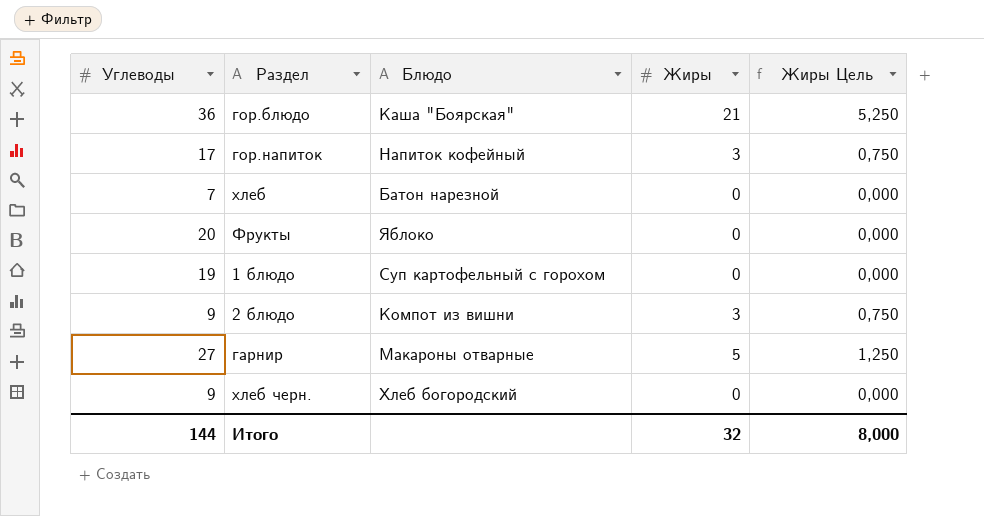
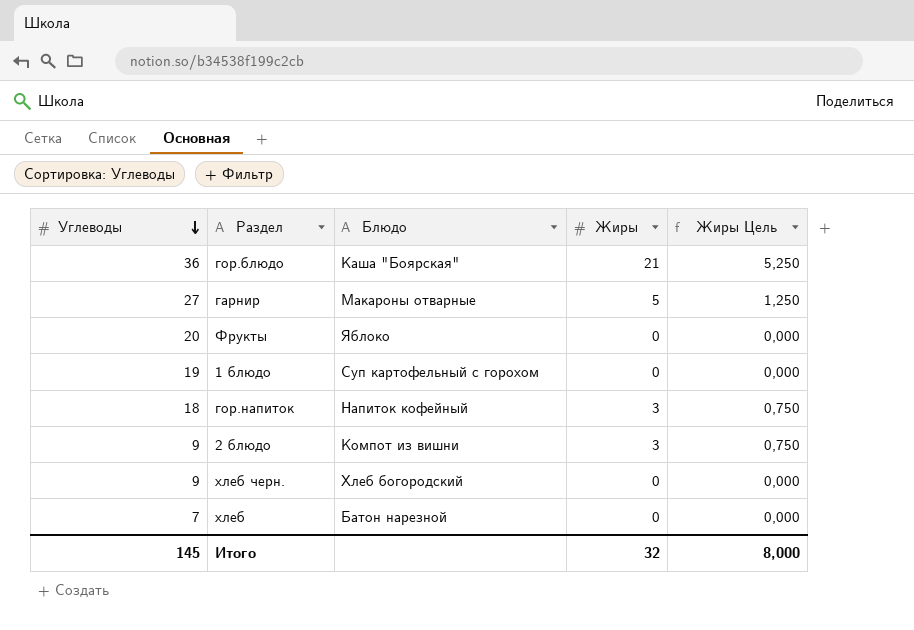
row order: none -> Углеводы descending
гор.напиток | Углеводы: 17 -> 18
Итого | Углеводы: 144 -> 145

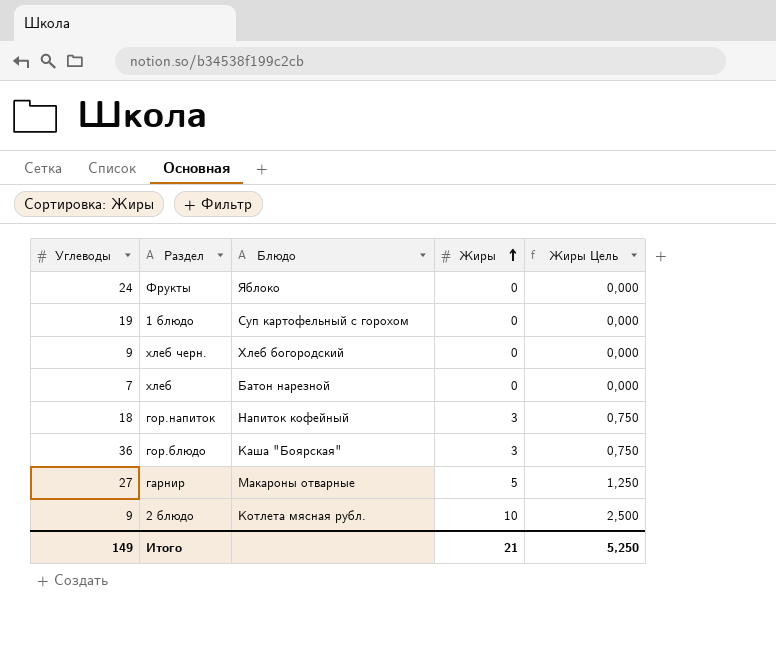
row order: Углеводы descending -> Жиры ascending
Фрукты | Углеводы: 20 -> 24
гор.блюдо | Жиры: 21 -> 3
гор.блюдо | Жиры Цель: 5,250 -> 0,750
2 блюдо | Блюдо: Компот из вишни -> Котлета мясная рубл.
2 блюдо | Жиры: 3 -> 10
2 блюдо | Жиры Цель: 0,750 -> 2,500
Итого | Углеводы: 145 -> 149
Итого | Жиры: 32 -> 21
Итого | Жиры Цель: 8,000 -> 5,250

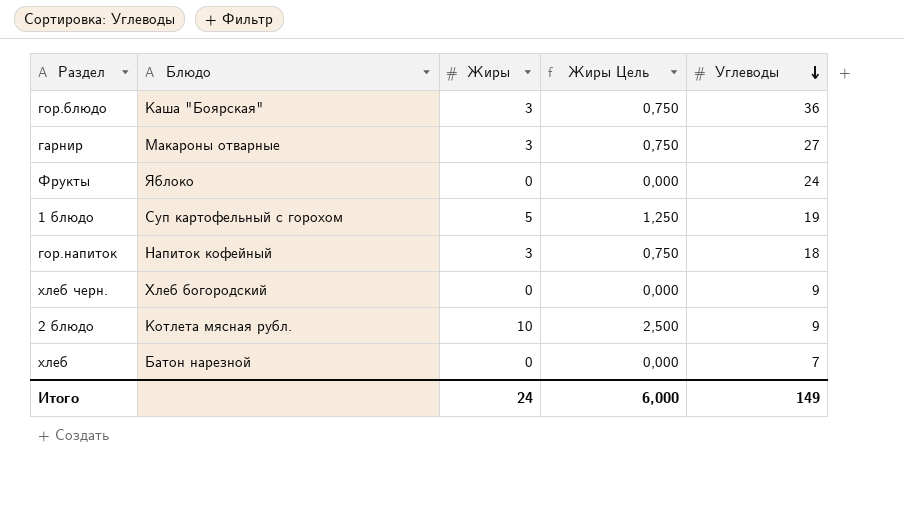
row order: Жиры ascending -> Углеводы descending
column Углеводы | position: 1 -> 5
гарнир | Жиры: 5 -> 3
гарнир | Жиры Цель: 1,250 -> 0,750
1 блюдо | Жиры: 0 -> 5
1 блюдо | Жиры Цель: 0,000 -> 1,250
Итого | Жиры: 21 -> 24
Итого | Жиры Цель: 5,250 -> 6,000

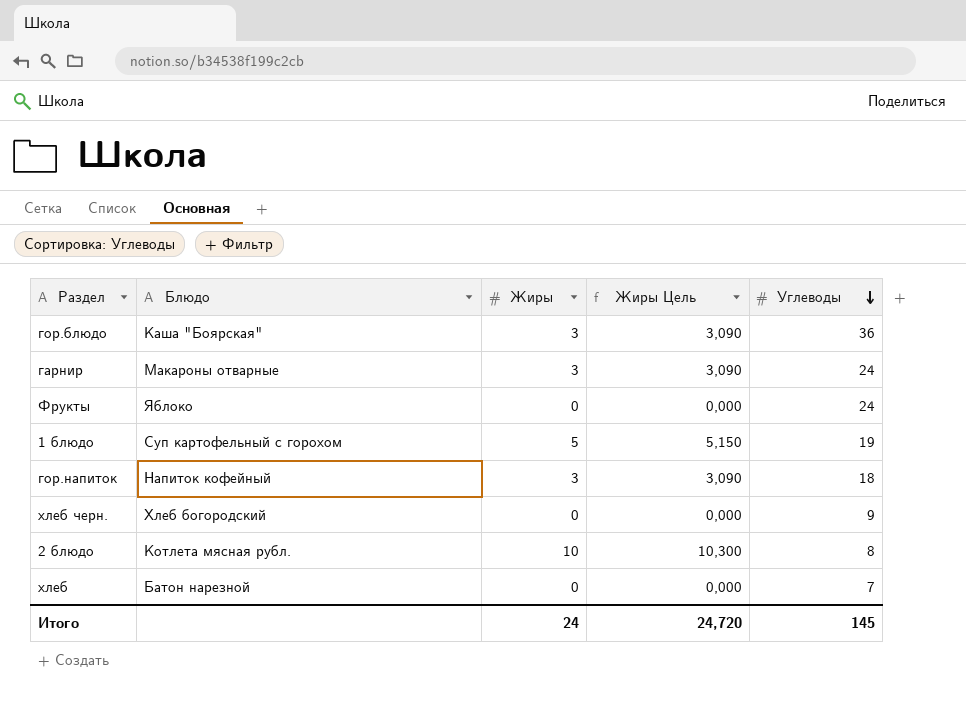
column Жиры Цель | formula: [Жиры] * 0,25 -> [Жиры] * 1,03
гарнир | Углеводы: 27 -> 24
2 блюдо | Углеводы: 9 -> 8
Итого | Жиры Цель: 6,000 -> 24,720
Итого | Углеводы: 149 -> 145

